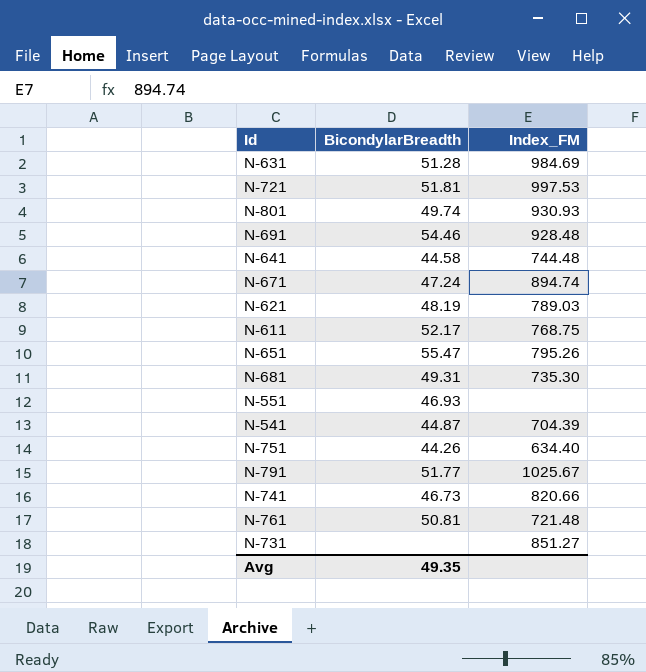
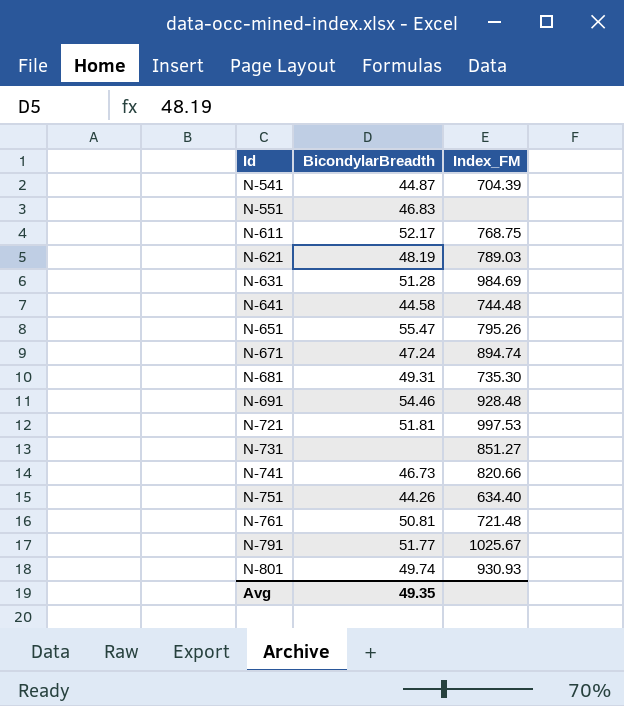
row order: none -> Id ascending
N-551 | BicondylarBreadth: 46.93 -> 46.83

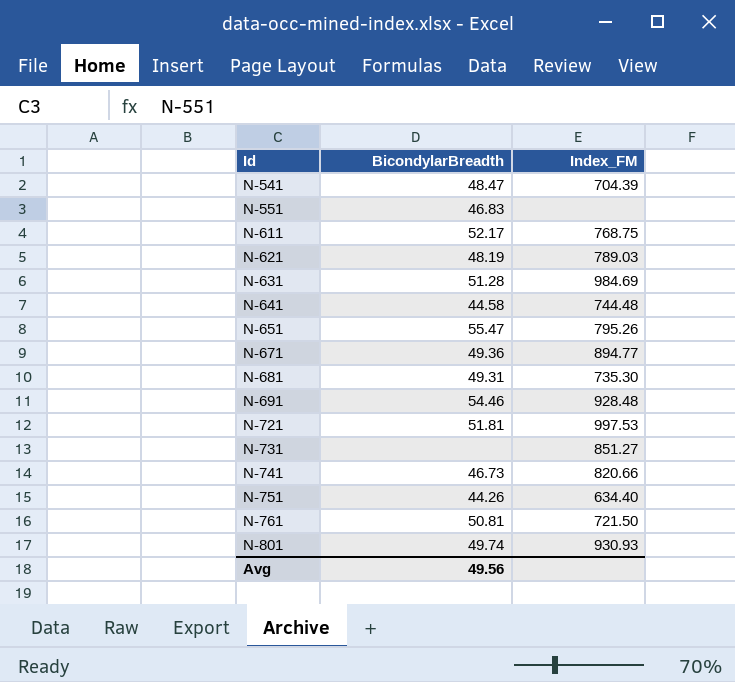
row N-791: 51.77 | 1025.67 -> none
N-541 | BicondylarBreadth: 44.87 -> 48.47
N-671 | BicondylarBreadth: 47.24 -> 49.36
N-671 | Index_FM: 894.74 -> 894.77
N-761 | Index_FM: 721.48 -> 721.50
Avg | BicondylarBreadth: 49.35 -> 49.56

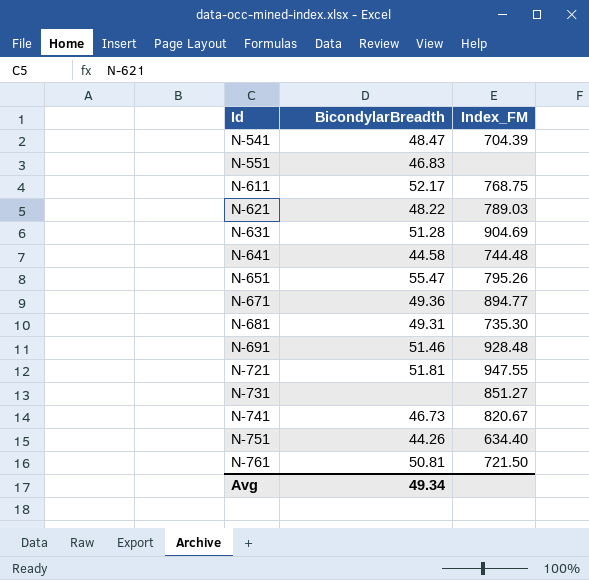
row N-801: 49.74 | 930.93 -> none
N-621 | BicondylarBreadth: 48.19 -> 48.22
N-631 | Index_FM: 984.69 -> 904.69
N-691 | BicondylarBreadth: 54.46 -> 51.46
N-721 | Index_FM: 997.53 -> 947.55
N-741 | Index_FM: 820.66 -> 820.67
Avg | BicondylarBreadth: 49.56 -> 49.34

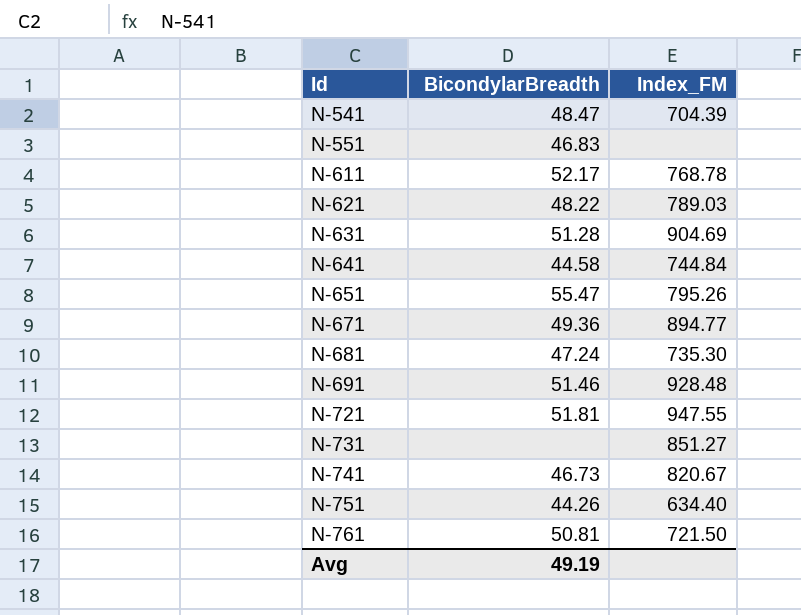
N-611 | Index_FM: 768.75 -> 768.78
N-641 | Index_FM: 744.48 -> 744.84
N-681 | BicondylarBreadth: 49.31 -> 47.24
Avg | BicondylarBreadth: 49.34 -> 49.19

